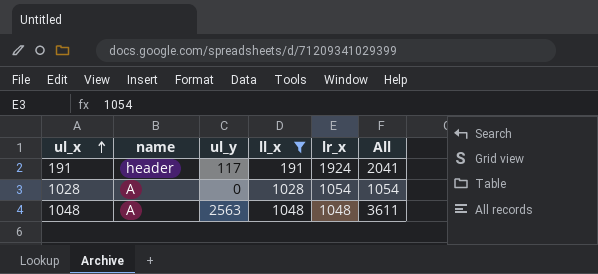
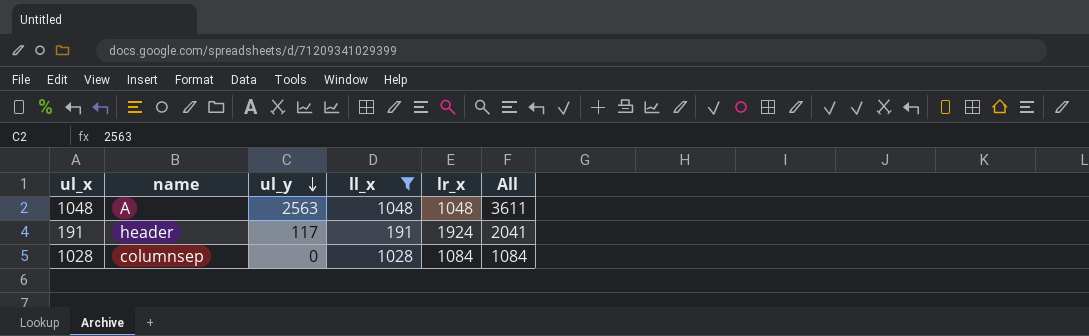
row order: ul_x ascending -> ul_y descending
1028 | name: A -> columnsep
1028 | lr_x: 1054 -> 1084
1028 | All: 1054 -> 1084

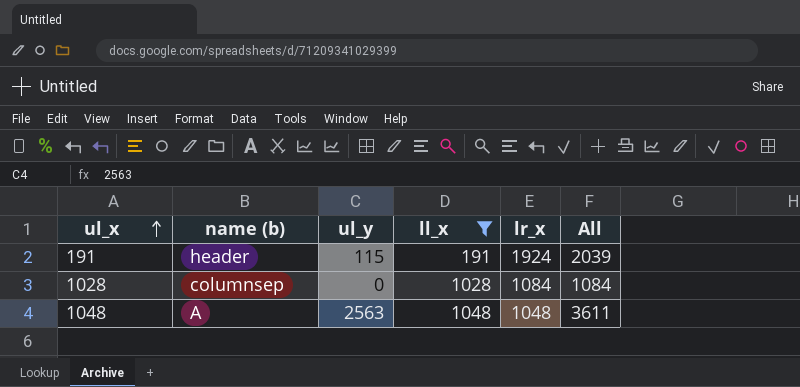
row order: ul_y descending -> ul_x ascending
column name: name -> name (b)
191 | ul_y: 117 -> 115
191 | All: 2041 -> 2039

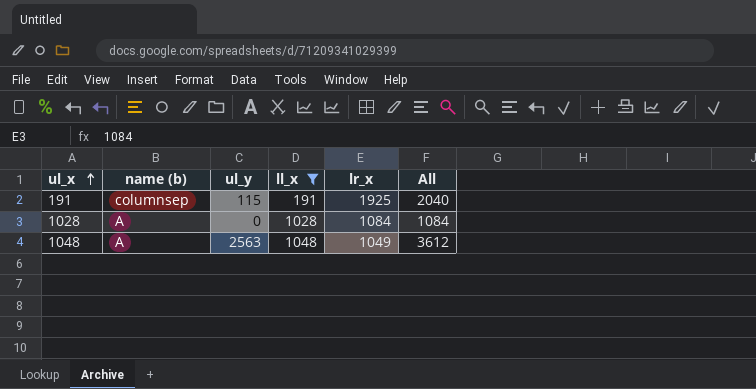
191 | name (b): header -> columnsep
191 | lr_x: 1924 -> 1925
191 | All: 2039 -> 2040
1028 | name (b): columnsep -> A
1048 | lr_x: 1048 -> 1049
1048 | All: 3611 -> 3612

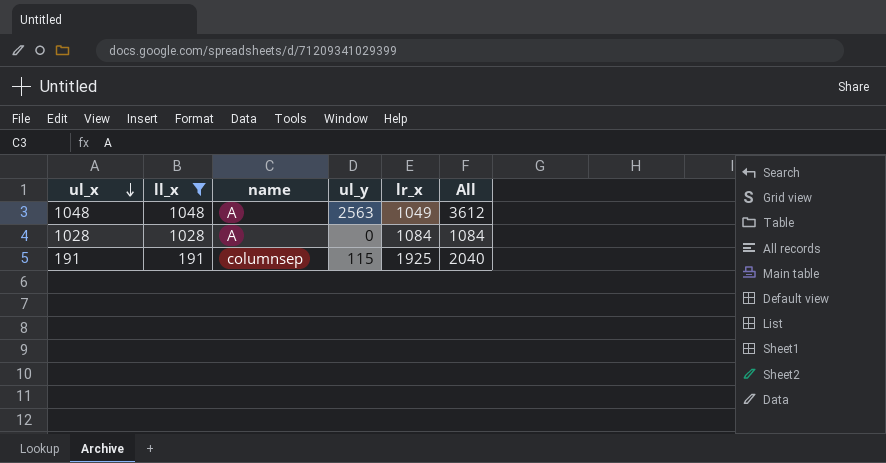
row order: ul_x ascending -> ul_x descending
column ll_x | position: 4 -> 2
column name: name (b) -> name

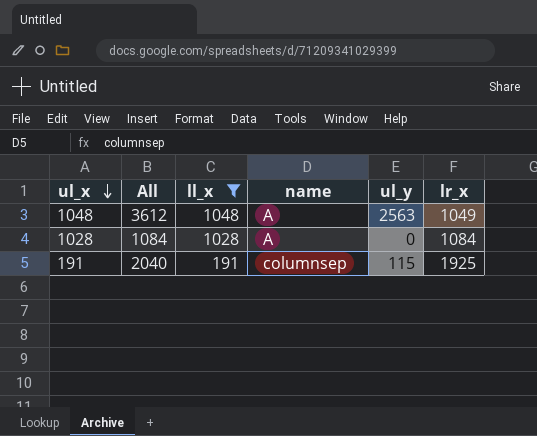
column All | position: 6 -> 2

